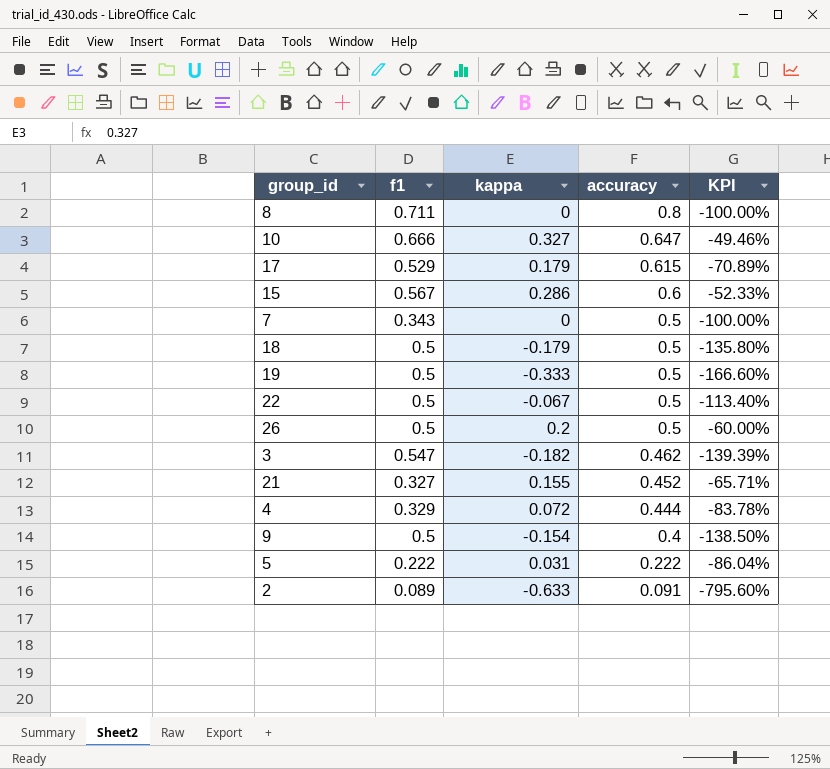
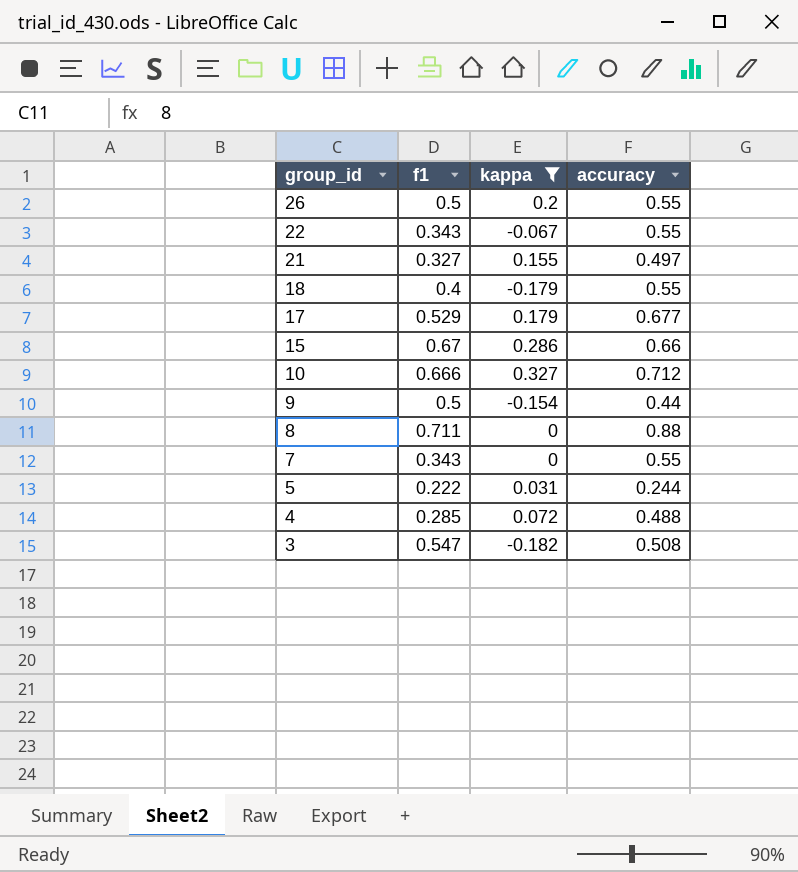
filter: none -> kappa >= -0.182
row order: accuracy descending -> group_id descending
column KPI | formula: ([kappa] - [accuracy]) / [accuracy] -> none
26 | accuracy: 0.5 -> 0.55
22 | f1: 0.5 -> 0.343
22 | accuracy: 0.5 -> 0.55
21 | accuracy: 0.452 -> 0.497
18 | f1: 0.5 -> 0.4
18 | accuracy: 0.5 -> 0.55
17 | accuracy: 0.615 -> 0.677
15 | f1: 0.567 -> 0.67
15 | accuracy: 0.6 -> 0.66
10 | accuracy: 0.647 -> 0.712
9 | accuracy: 0.4 -> 0.44
8 | accuracy: 0.8 -> 0.88
7 | accuracy: 0.5 -> 0.55
5 | accuracy: 0.222 -> 0.244
4 | f1: 0.329 -> 0.285
4 | accuracy: 0.444 -> 0.488
3 | accuracy: 0.462 -> 0.508

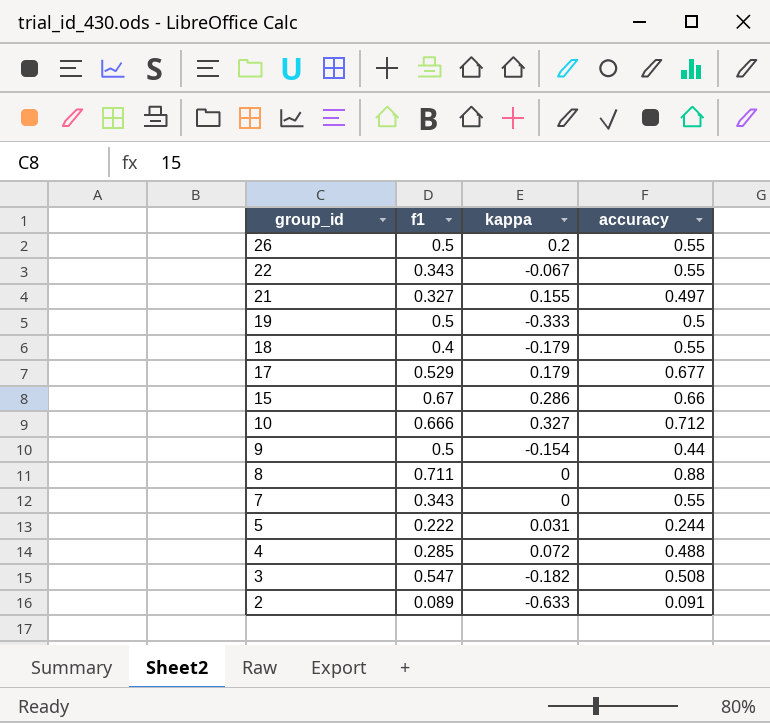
filter: kappa >= -0.182 -> none

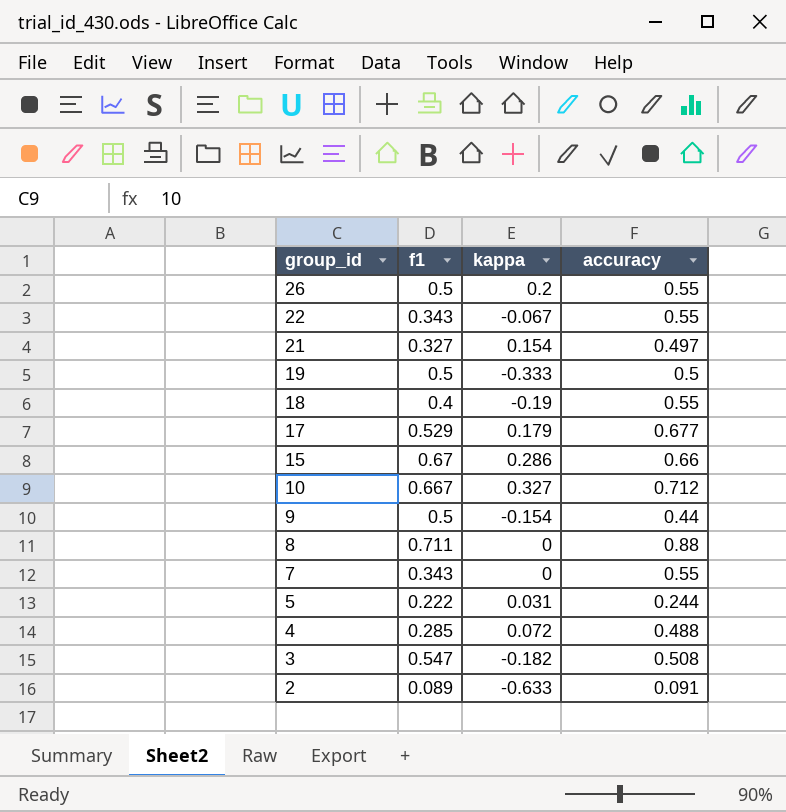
21 | kappa: 0.155 -> 0.154
18 | kappa: -0.179 -> -0.19
10 | f1: 0.666 -> 0.667

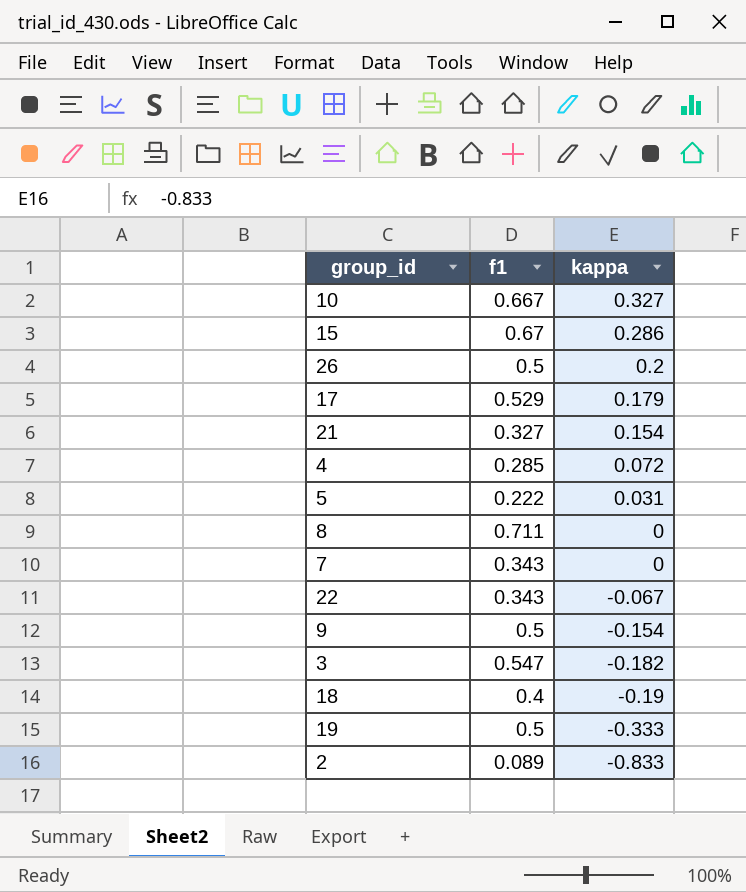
row order: group_id descending -> kappa descending
column accuracy | position: 4 -> none
2 | kappa: -0.633 -> -0.833

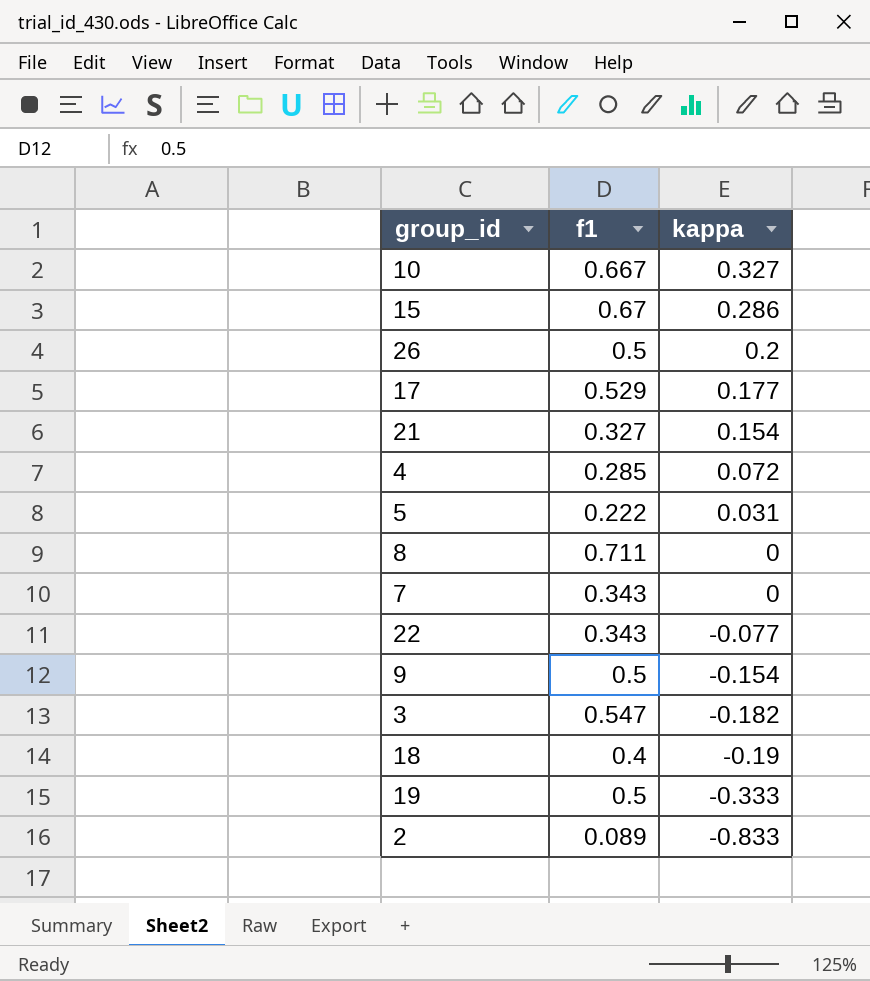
17 | kappa: 0.179 -> 0.177
22 | kappa: -0.067 -> -0.077

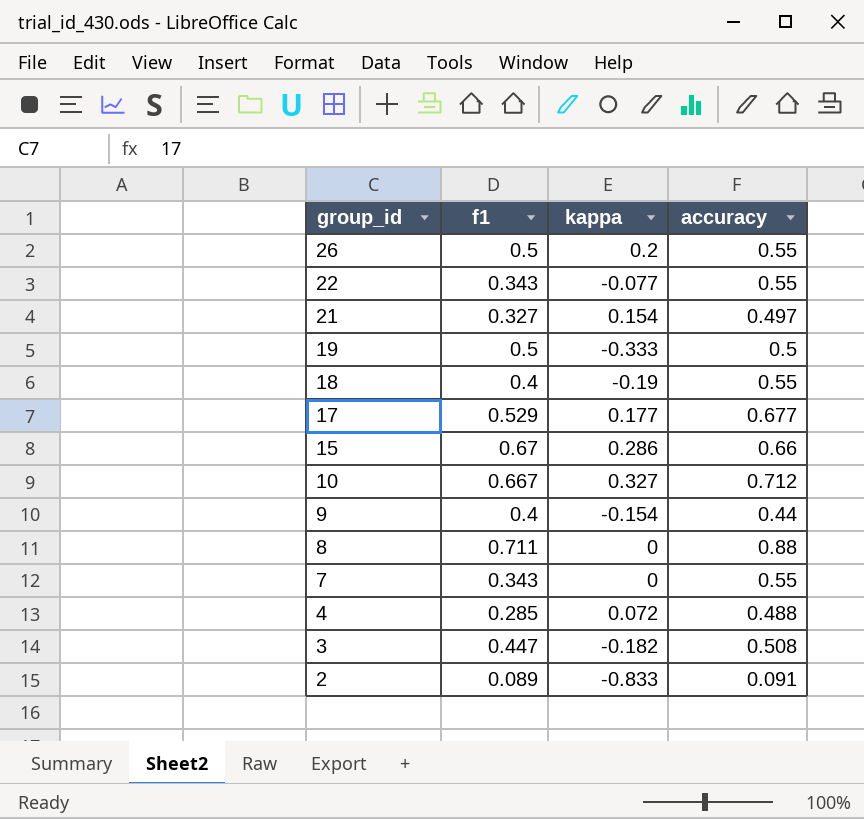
row order: kappa descending -> group_id descending
column accuracy | position: none -> 4
row 5: 0.222 | 0.031 -> none
9 | f1: 0.5 -> 0.4
3 | f1: 0.547 -> 0.447

